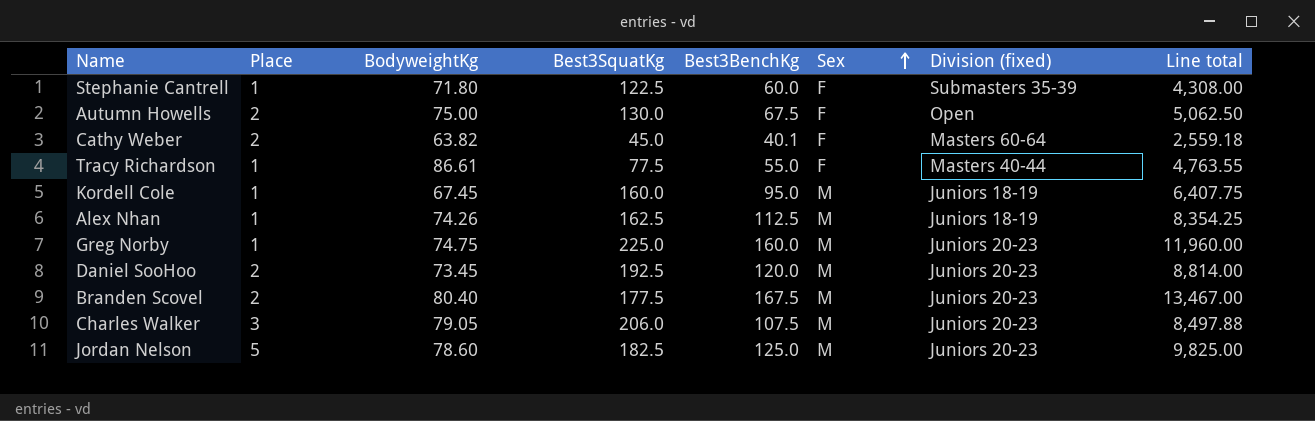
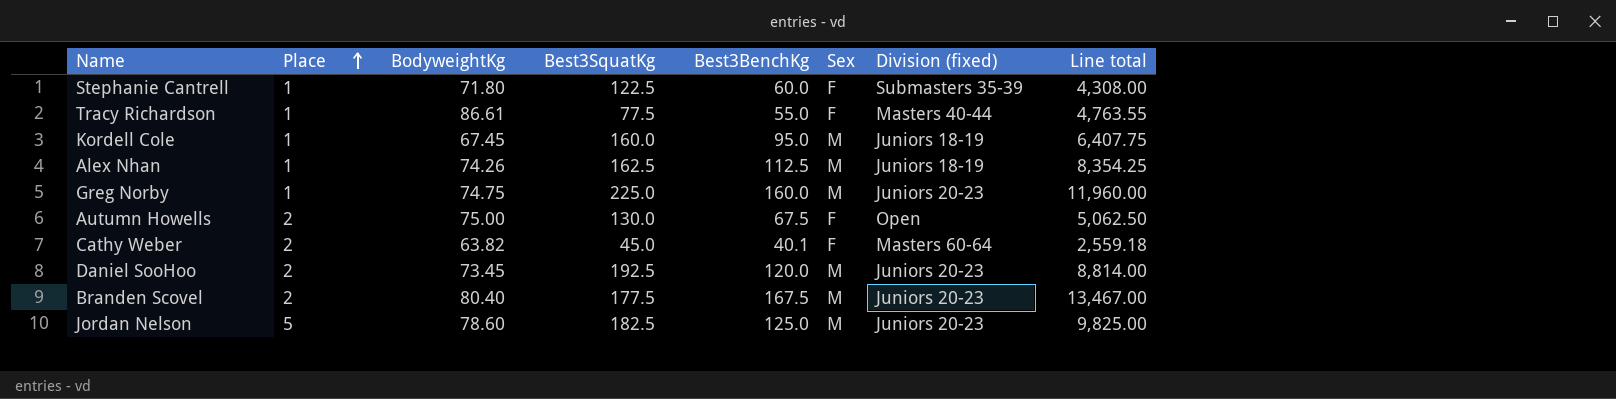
row order: Sex ascending -> Place ascending
row Charles Walker: 3 | 79.05 | 206.0 | 107.5 | M | Juniors 20-23 | 8,497.88 -> none

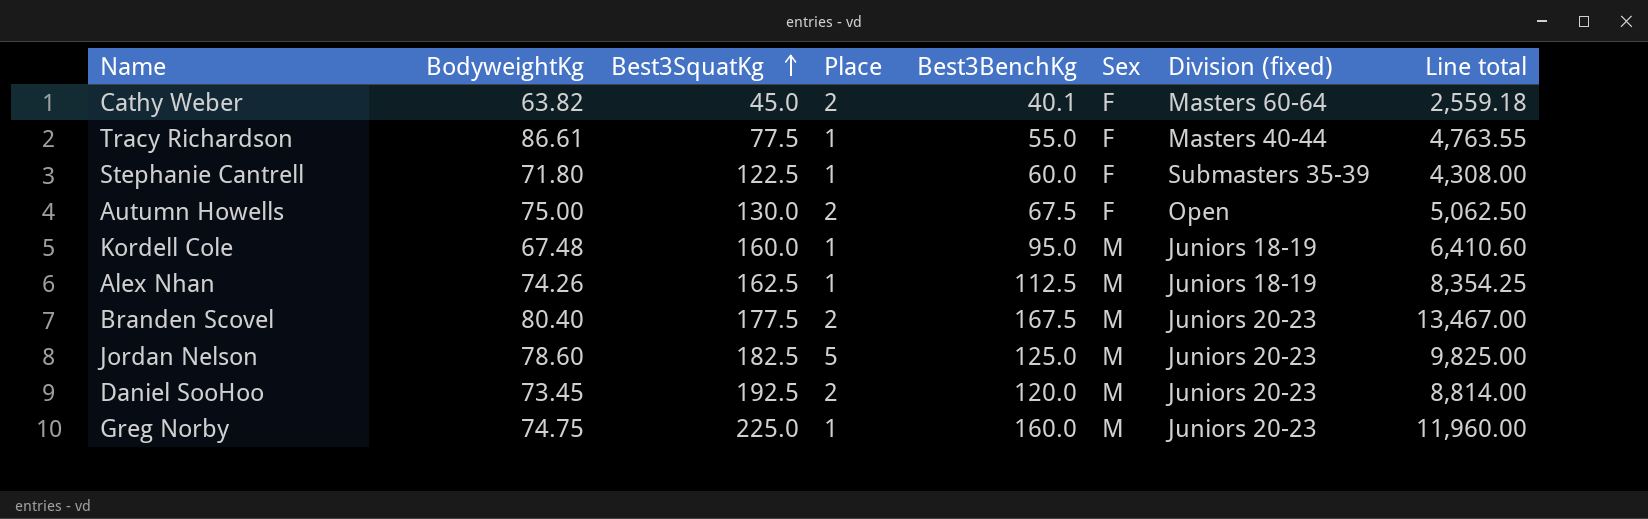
row order: Place ascending -> Best3SquatKg ascending
column Place | position: 2 -> 4
Kordell Cole | BodyweightKg: 67.45 -> 67.48
Kordell Cole | Line total: 6,407.75 -> 6,410.60

